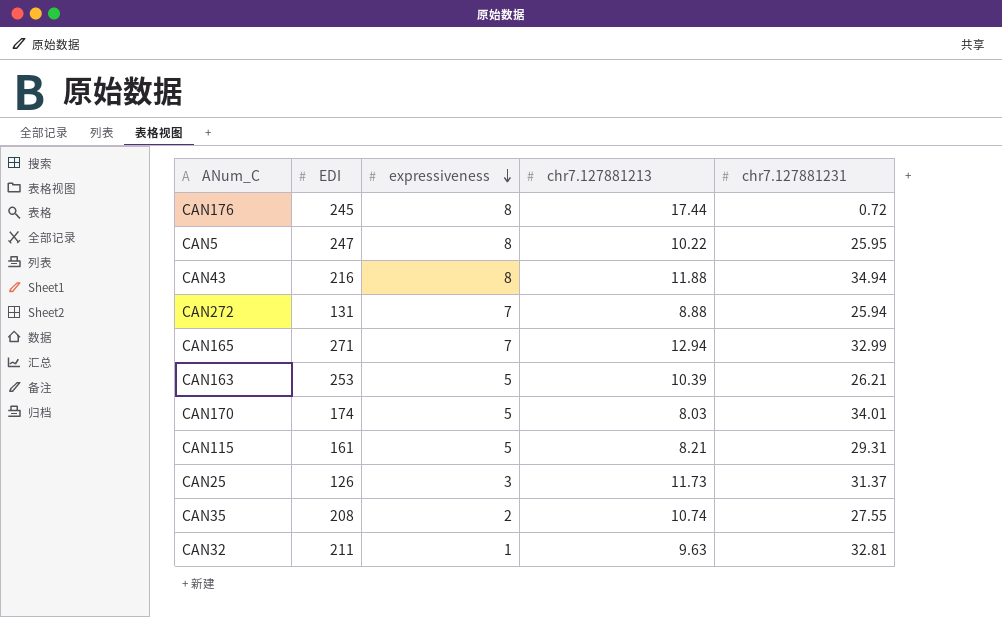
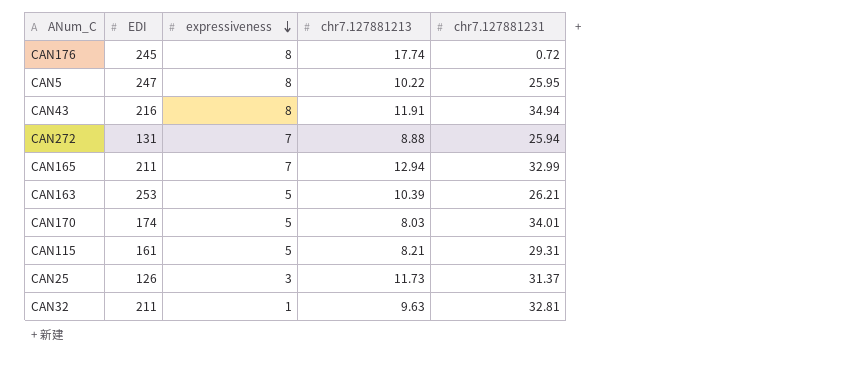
row CAN35: 208 | 2 | 10.74 | 27.55 -> none
CAN176 | chr7.127881213: 17.44 -> 17.74
CAN43 | chr7.127881213: 11.88 -> 11.91
CAN165 | EDI: 271 -> 211

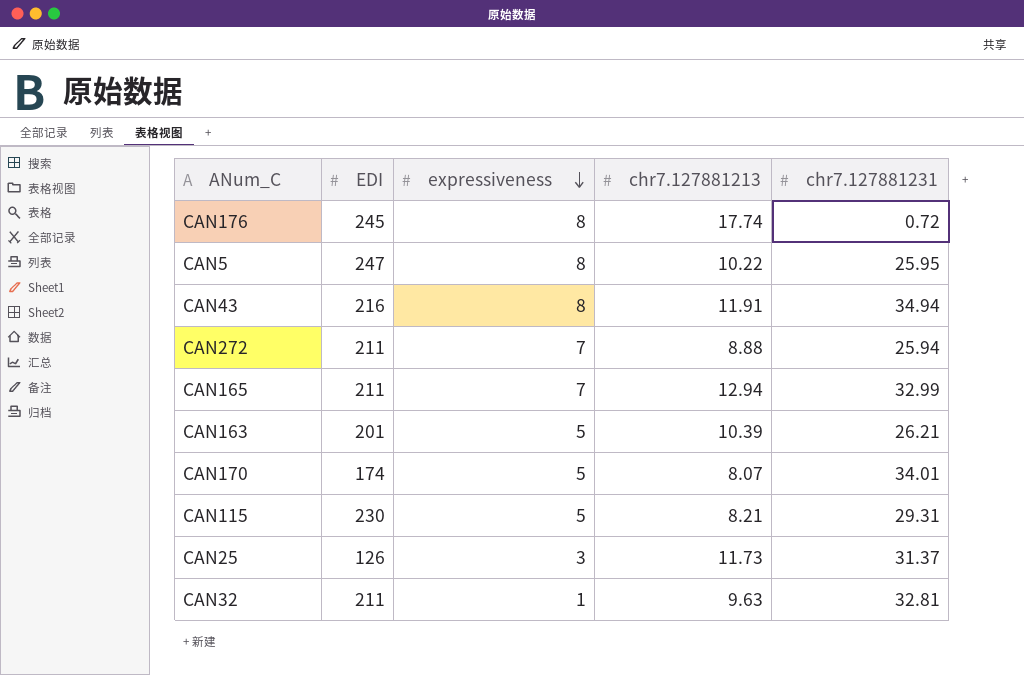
CAN272 | EDI: 131 -> 211
CAN163 | EDI: 253 -> 201
CAN170 | chr7.127881213: 8.03 -> 8.07
CAN115 | EDI: 161 -> 230

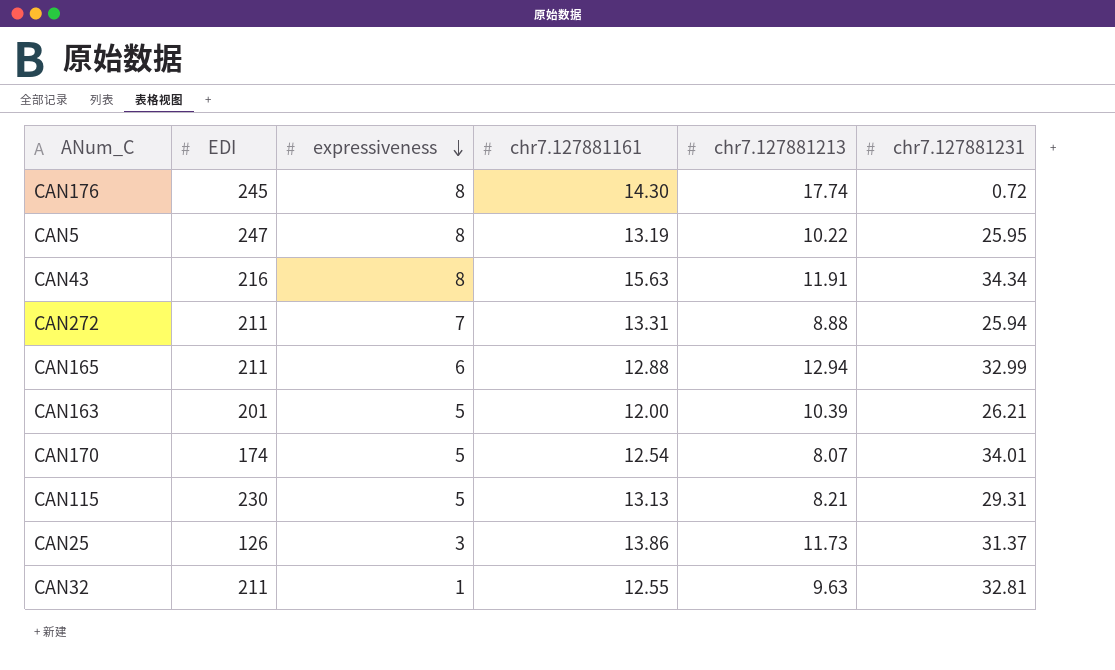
column chr7.127881161 | position: none -> 4
CAN43 | chr7.127881231: 34.94 -> 34.34
CAN165 | expressiveness: 7 -> 6

